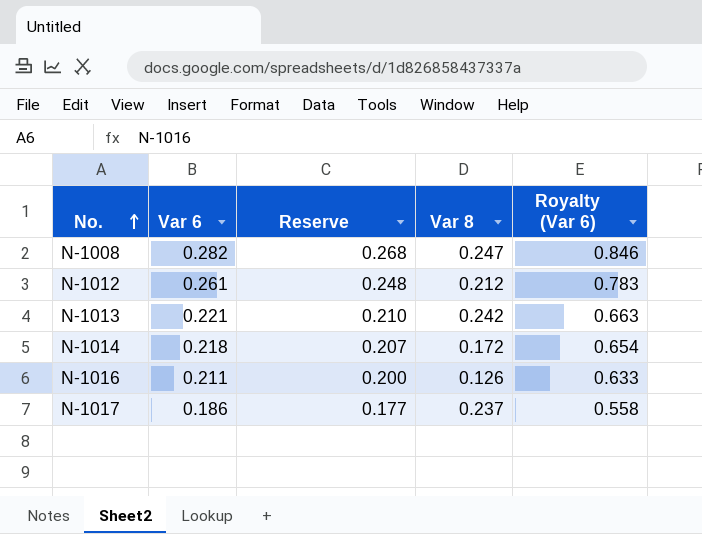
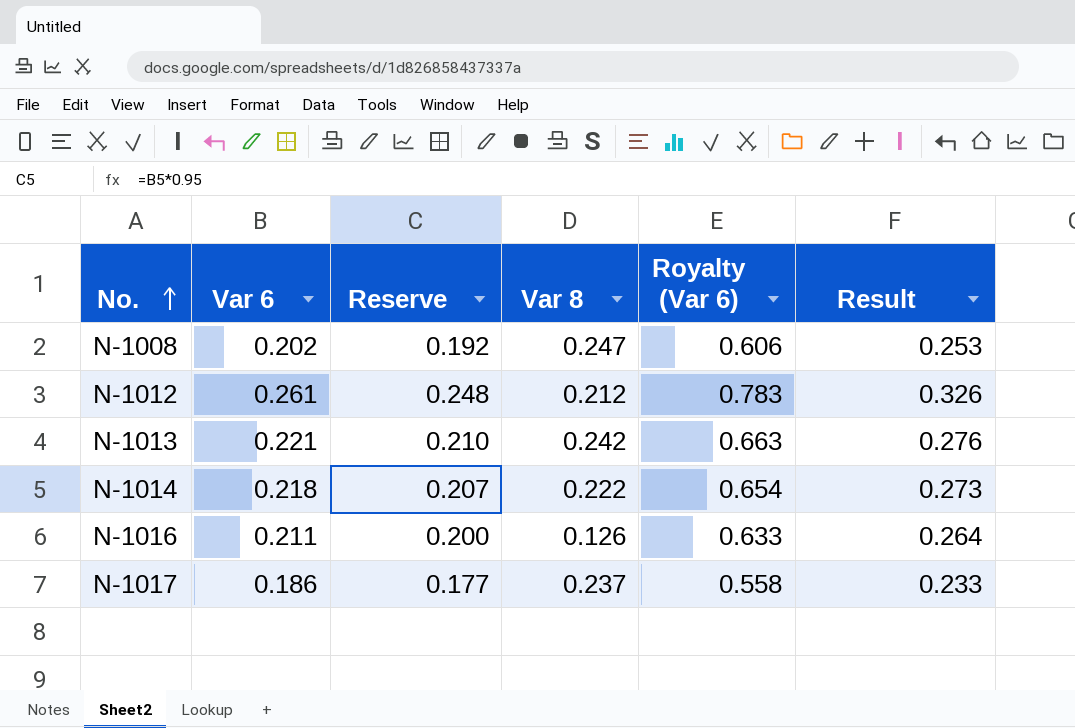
column Result | formula: none -> [Var 6] * 1.25
N-1008 | Var 6: 0.282 -> 0.202
N-1008 | Reserve: 0.268 -> 0.192
N-1008 | Royalty (Var 6): 0.846 -> 0.606
N-1014 | Var 8: 0.172 -> 0.222

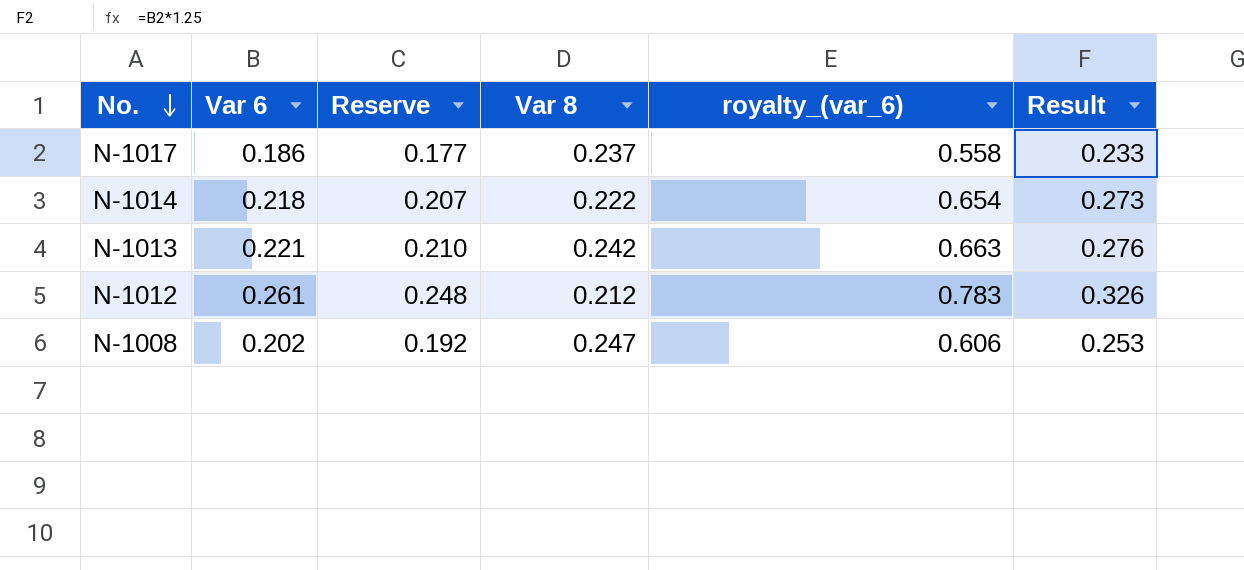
row order: No. ascending -> No. descending
column name: Royalty (Var 6) -> royalty_(var_6)
row N-1016: 0.211 | 0.200 | 0.126 | 0.633 | 0.264 -> none

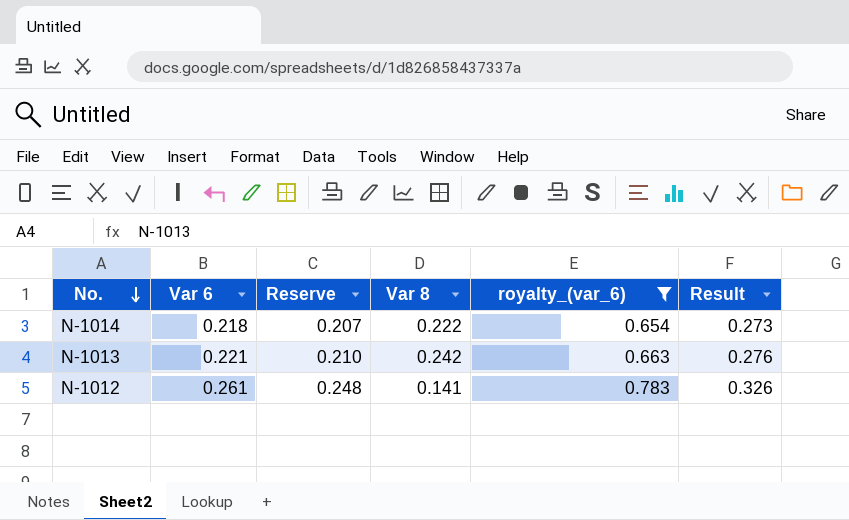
filter: none -> royalty_(var_6) >= 0.654
N-1012 | Var 8: 0.212 -> 0.141

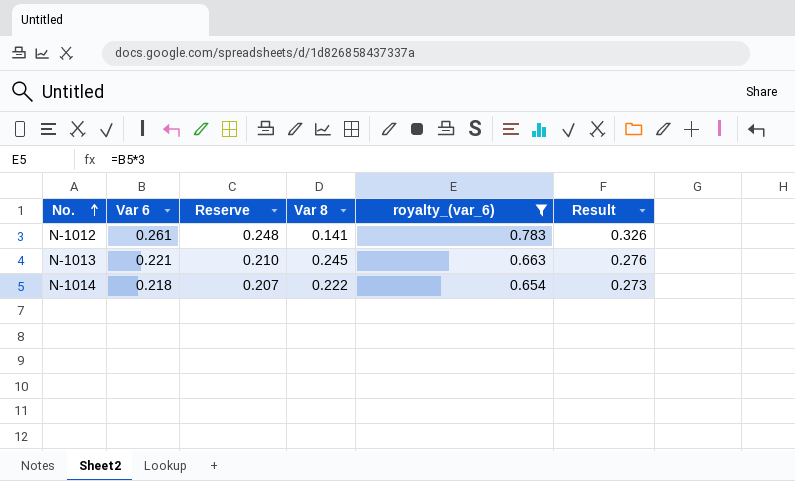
row order: No. descending -> No. ascending
N-1013 | Var 8: 0.242 -> 0.245

